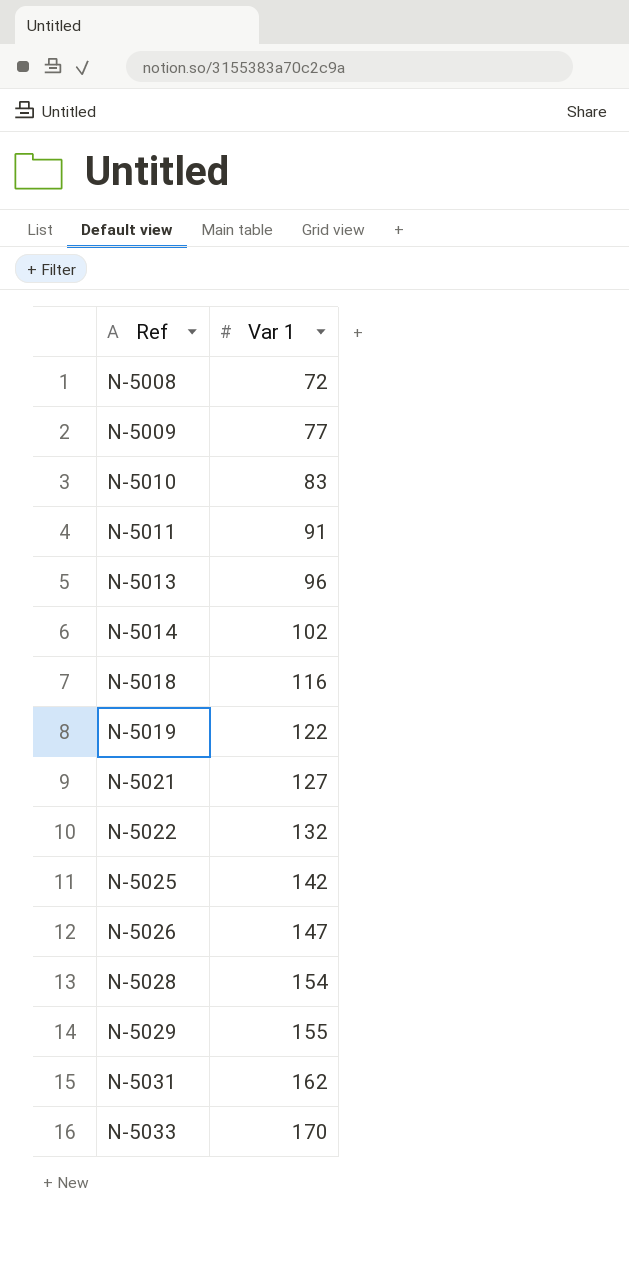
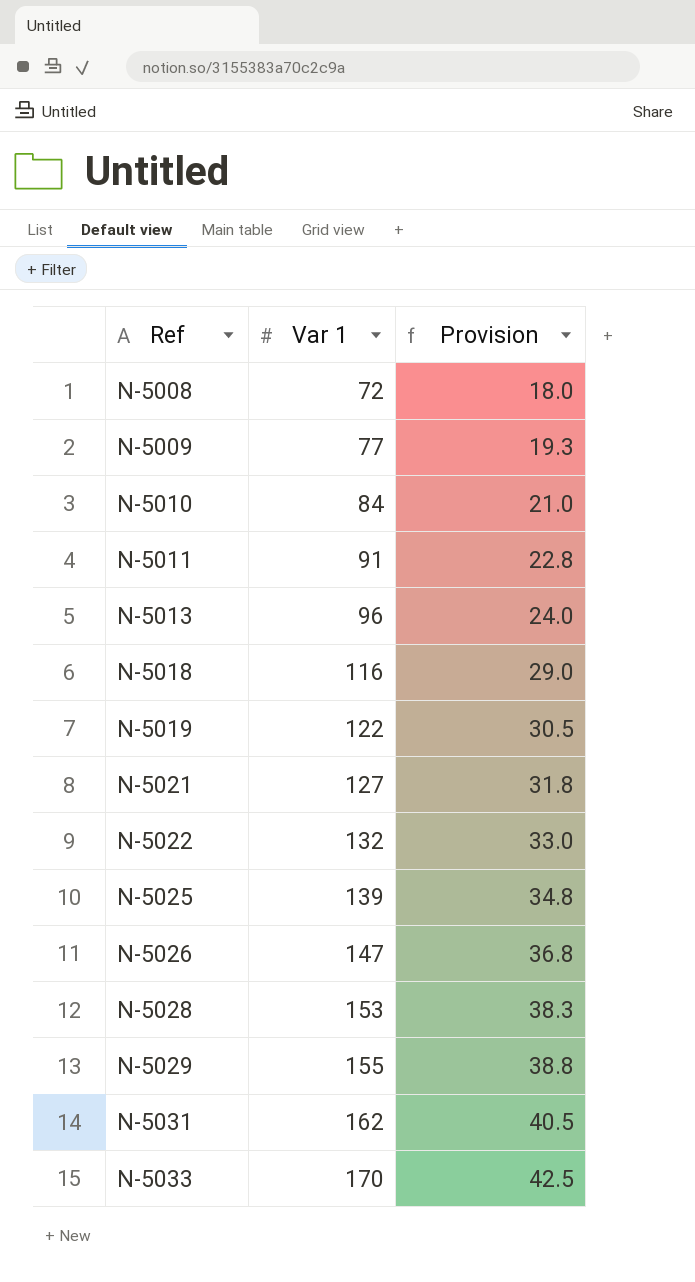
column Provision | formula: none -> [Var 1] * 0.25
row N-5014: 102 -> none
N-5010 | Var 1: 83 -> 84
N-5025 | Var 1: 142 -> 139
N-5028 | Var 1: 154 -> 153

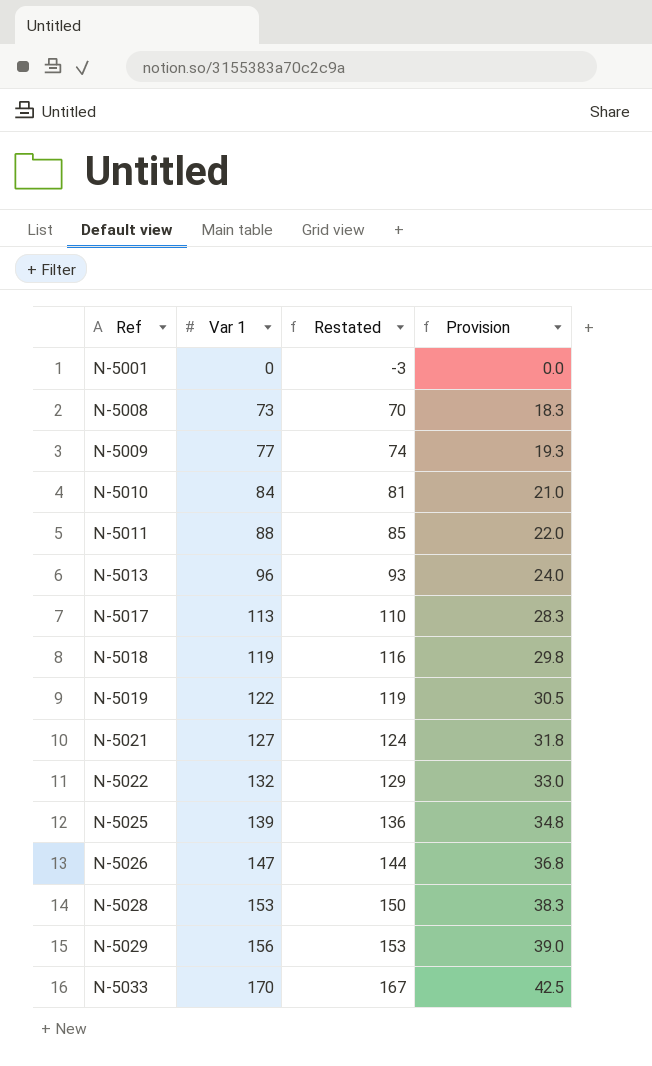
column Restated | formula: none -> [Var 1] - 3
row N-5031: 162 | 40.5 -> none
row N-5001: none -> 0 | -3 | 0.0
N-5008 | Var 1: 72 -> 73
N-5008 | Provision: 18.0 -> 18.3
N-5011 | Var 1: 91 -> 88
N-5011 | Provision: 22.8 -> 22.0
row N-5017: none -> 113 | 110 | 28.3
N-5018 | Var 1: 116 -> 119
N-5018 | Provision: 29.0 -> 29.8
N-5029 | Var 1: 155 -> 156
N-5029 | Provision: 38.8 -> 39.0

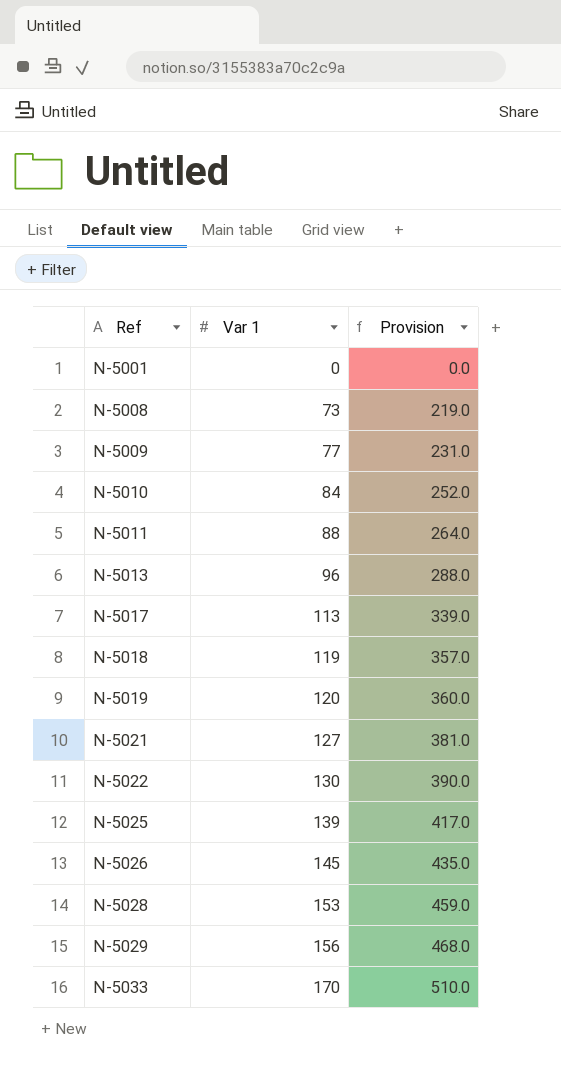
column Restated | formula: [Var 1] - 3 -> none
column Provision | formula: [Var 1] * 0.25 -> [Var 1] * 3
N-5019 | Var 1: 122 -> 120
N-5022 | Var 1: 132 -> 130
N-5026 | Var 1: 147 -> 145

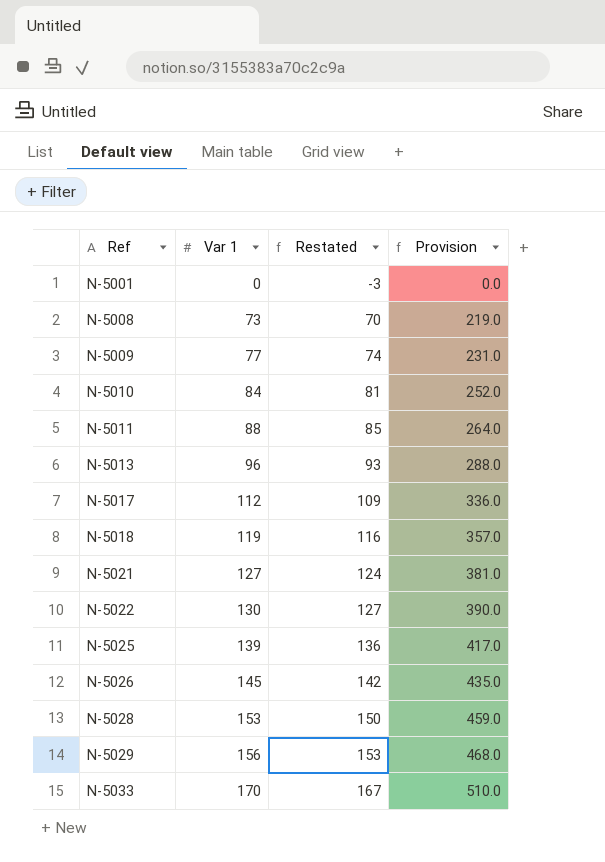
column Restated | formula: none -> [Var 1] - 3
row N-5019: 120 | 360.0 -> none
N-5017 | Var 1: 113 -> 112
N-5017 | Provision: 339.0 -> 336.0

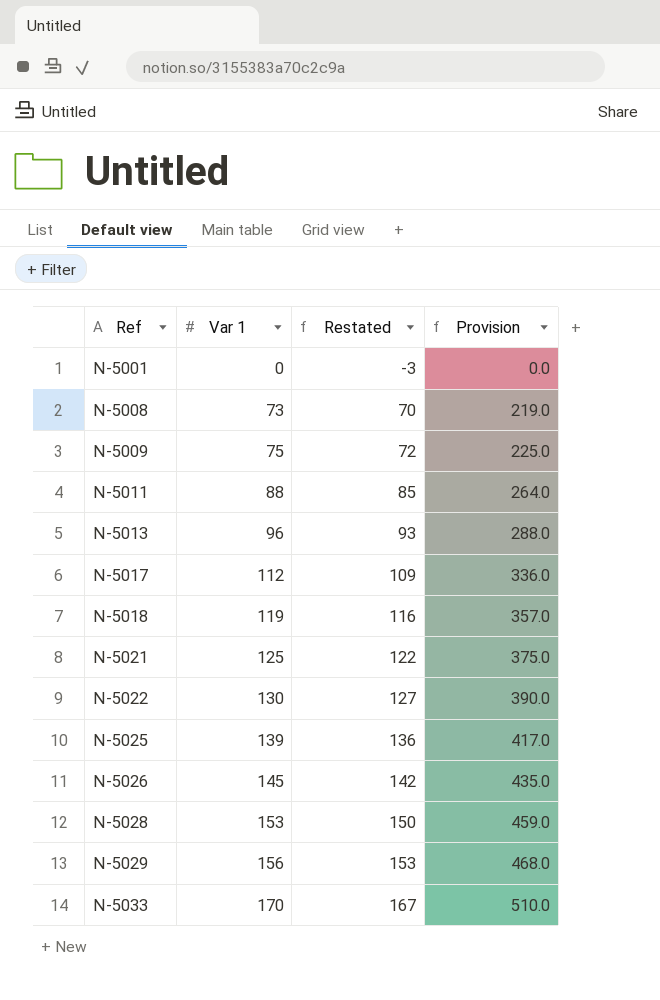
row N-5010: 84 | 81 | 252.0 -> none
N-5009 | Var 1: 77 -> 75
N-5009 | Restated: 74 -> 72
N-5009 | Provision: 231.0 -> 225.0
N-5021 | Var 1: 127 -> 125
N-5021 | Restated: 124 -> 122
N-5021 | Provision: 381.0 -> 375.0

